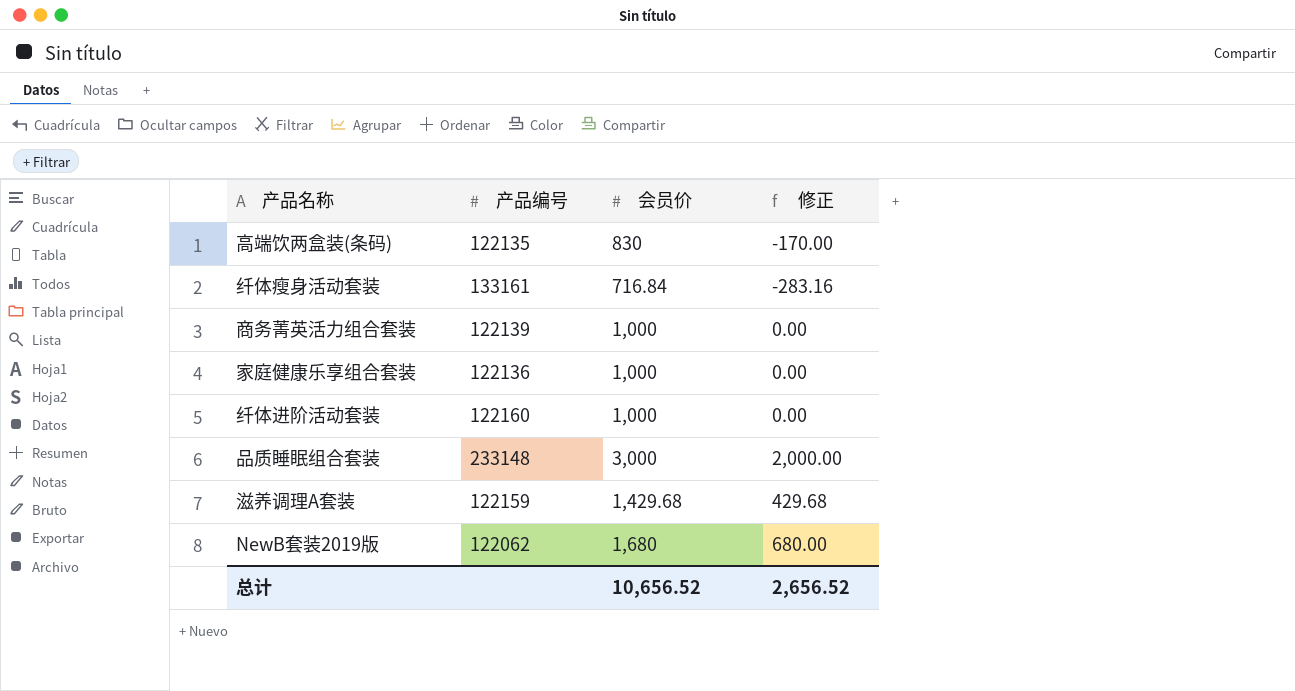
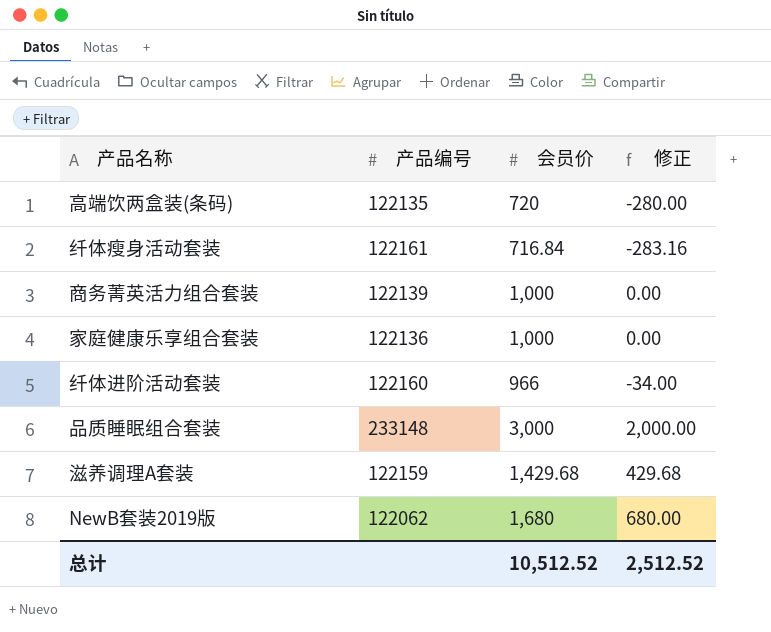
高端饮两盒装(条码) | 会员价: 830 -> 720
高端饮两盒装(条码) | 修正: -170.00 -> -280.00
纤体瘦身活动套装 | 产品编号: 133161 -> 122161
纤体进阶活动套装 | 会员价: 1,000 -> 966
纤体进阶活动套装 | 修正: 0.00 -> -34.00
总计 | 会员价: 10,656.52 -> 10,512.52
总计 | 修正: 2,656.52 -> 2,512.52

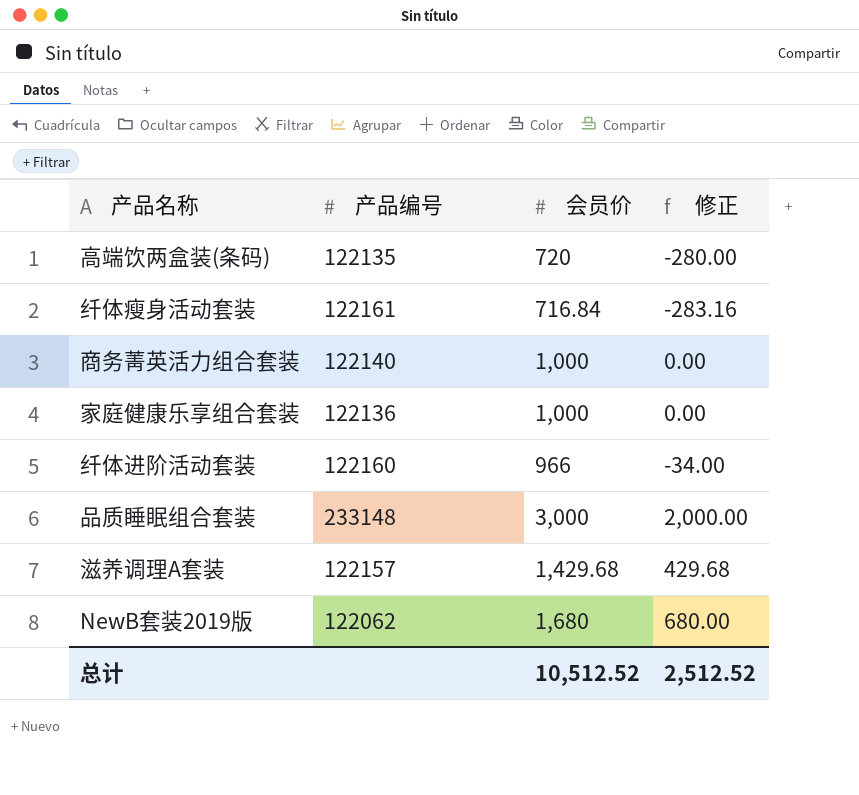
商务菁英活力组合套装 | 产品编号: 122139 -> 122140
滋养调理A套装 | 产品编号: 122159 -> 122157

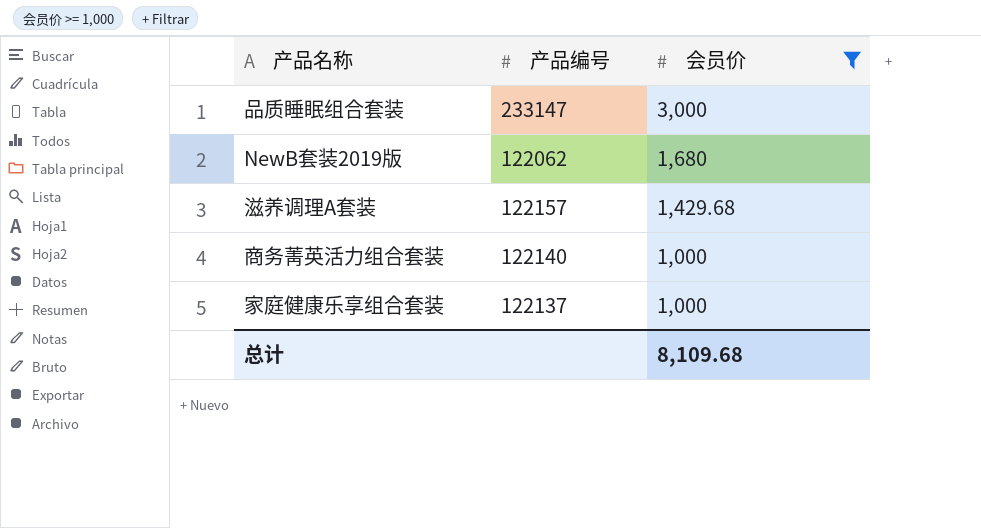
filter: none -> 会员价 >= 1,000
row order: none -> 会员价 descending
column 修正 | formula: [会员价] - 1000 -> none
品质睡眠组合套装 | 产品编号: 233148 -> 233147
家庭健康乐享组合套装 | 产品编号: 122136 -> 122137
总计 | 会员价: 10,512.52 -> 8,109.68

